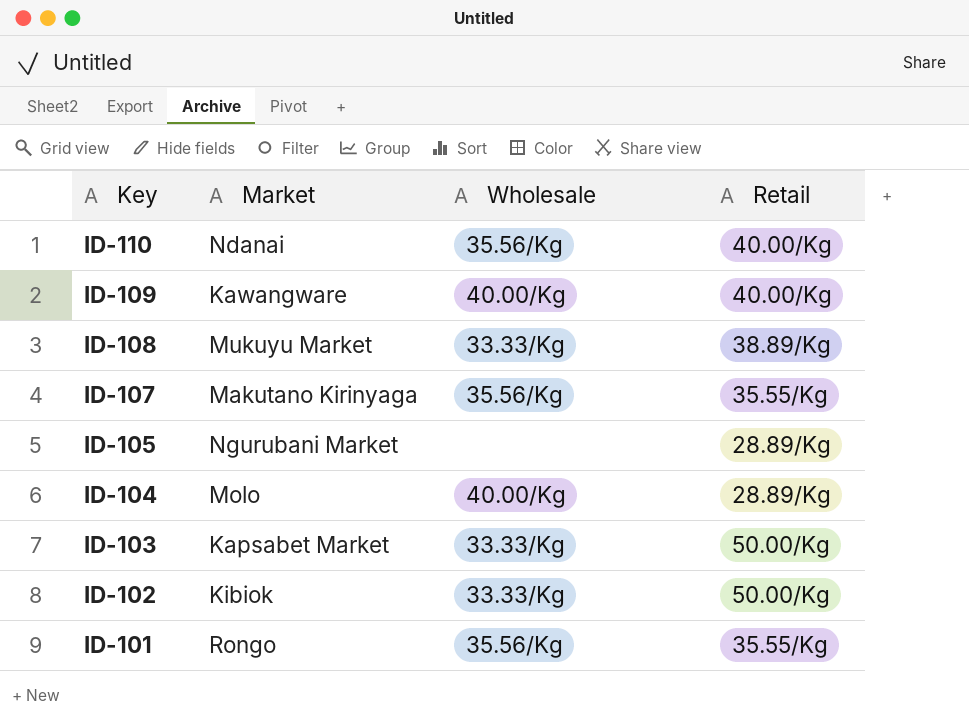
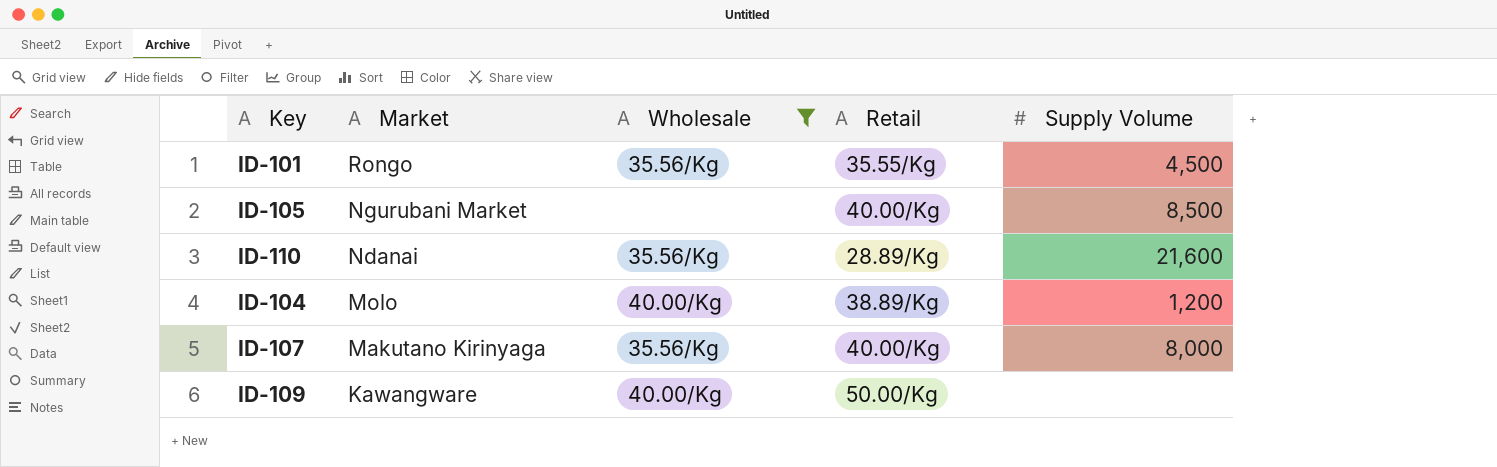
filter: none -> Wholesale != 33.33/Kg
row order: Key descending -> Market descending
column Supply Volume | position: none -> 5
ID-105 | Retail: 28.89/Kg -> 40.00/Kg
ID-110 | Retail: 40.00/Kg -> 28.89/Kg
ID-104 | Retail: 28.89/Kg -> 38.89/Kg
ID-107 | Retail: 35.55/Kg -> 40.00/Kg
ID-109 | Retail: 40.00/Kg -> 50.00/Kg

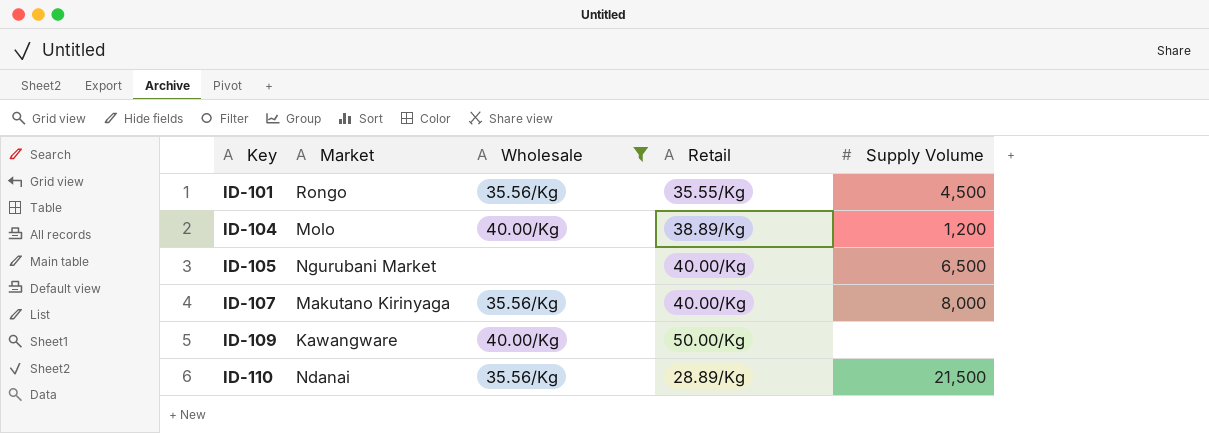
row order: Market descending -> Key ascending
ID-105 | Supply Volume: 8,500 -> 6,500
ID-110 | Supply Volume: 21,600 -> 21,500

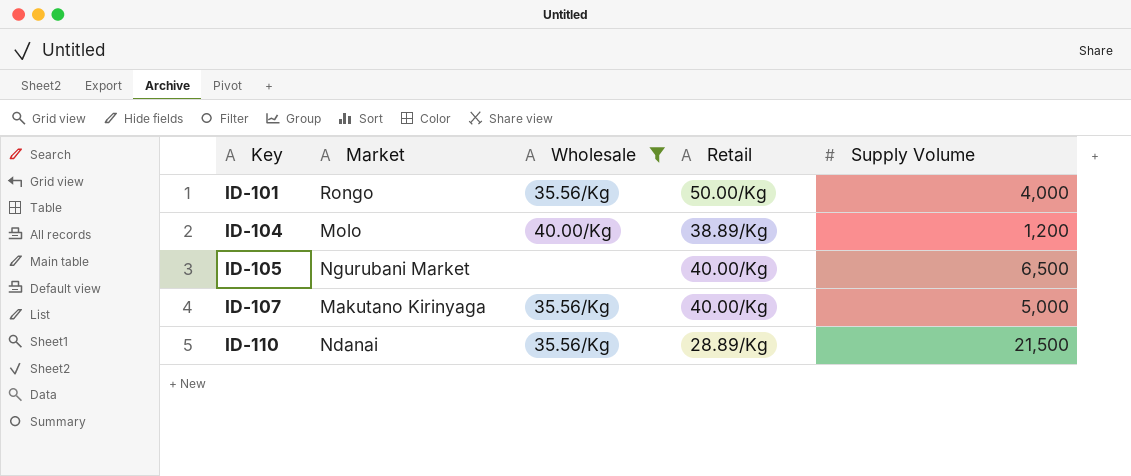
row ID-109: Kawangware | 40.00/Kg | 50.00/Kg | none -> none
ID-101 | Retail: 35.55/Kg -> 50.00/Kg
ID-101 | Supply Volume: 4,500 -> 4,000
ID-107 | Supply Volume: 8,000 -> 5,000

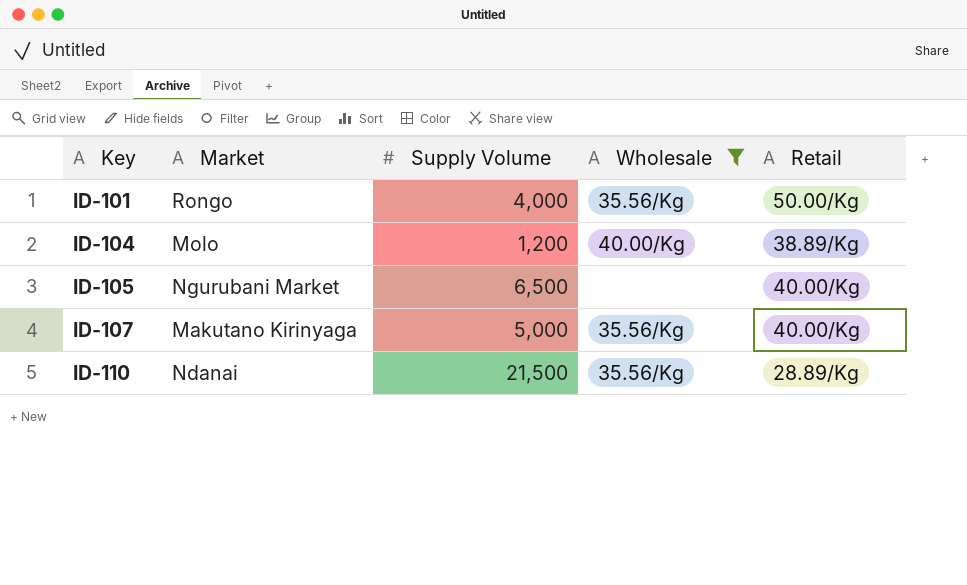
column Supply Volume | position: 5 -> 3

